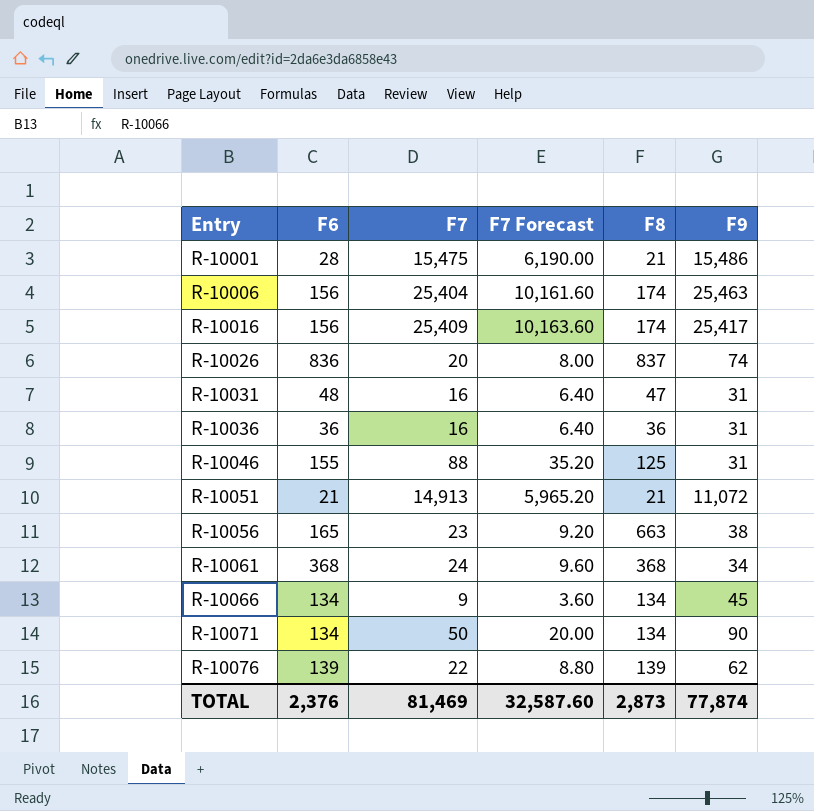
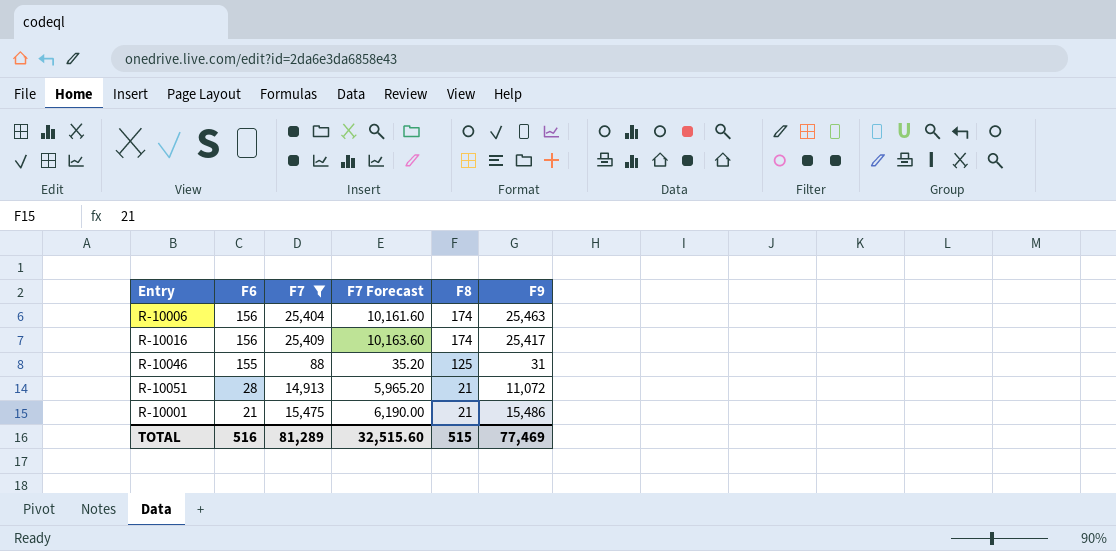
filter: none -> F7 >= 88
row order: Entry ascending -> F6 descending
R-10051 | F6: 21 -> 28
R-10001 | F6: 28 -> 21
TOTAL | F6: 2,376 -> 516
TOTAL | F7: 81,469 -> 81,289
TOTAL | F7 Forecast: 32,587.60 -> 32,515.60
TOTAL | F8: 2,873 -> 515
TOTAL | F9: 77,874 -> 77,469

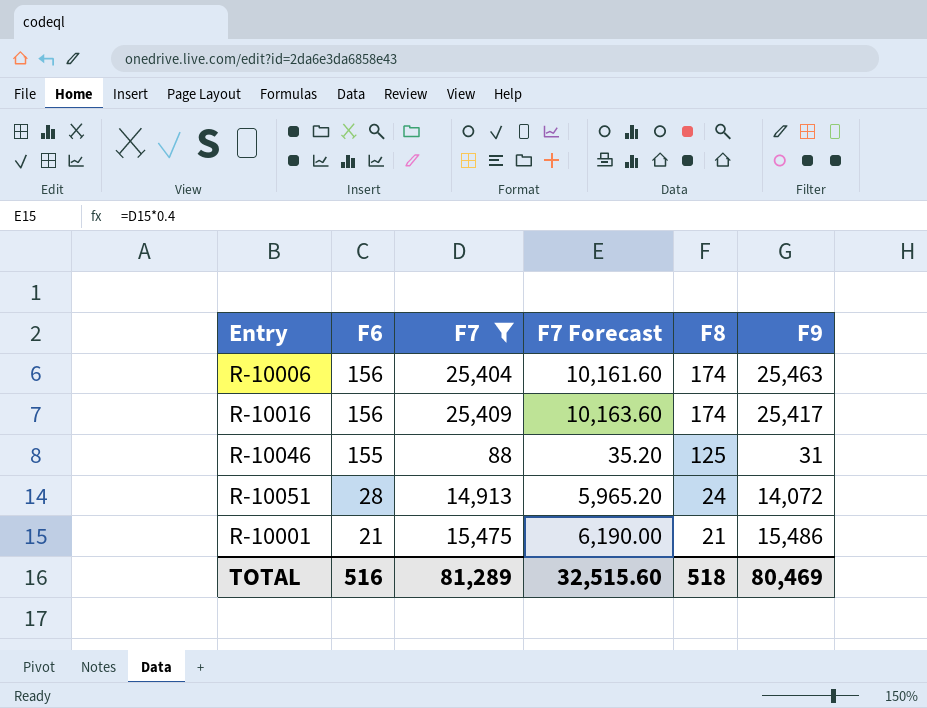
R-10051 | F8: 21 -> 24
R-10051 | F9: 11,072 -> 14,072
TOTAL | F8: 515 -> 518
TOTAL | F9: 77,469 -> 80,469

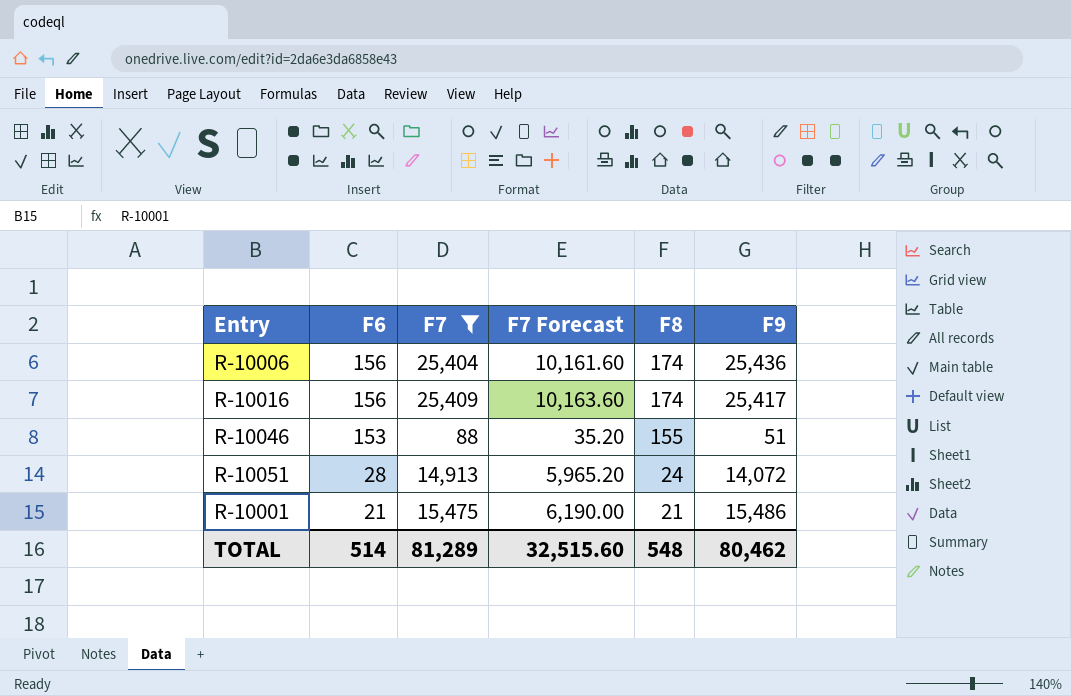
R-10006 | F9: 25,463 -> 25,436
R-10046 | F6: 155 -> 153
R-10046 | F8: 125 -> 155
R-10046 | F9: 31 -> 51
TOTAL | F6: 516 -> 514
TOTAL | F8: 518 -> 548
TOTAL | F9: 80,469 -> 80,462

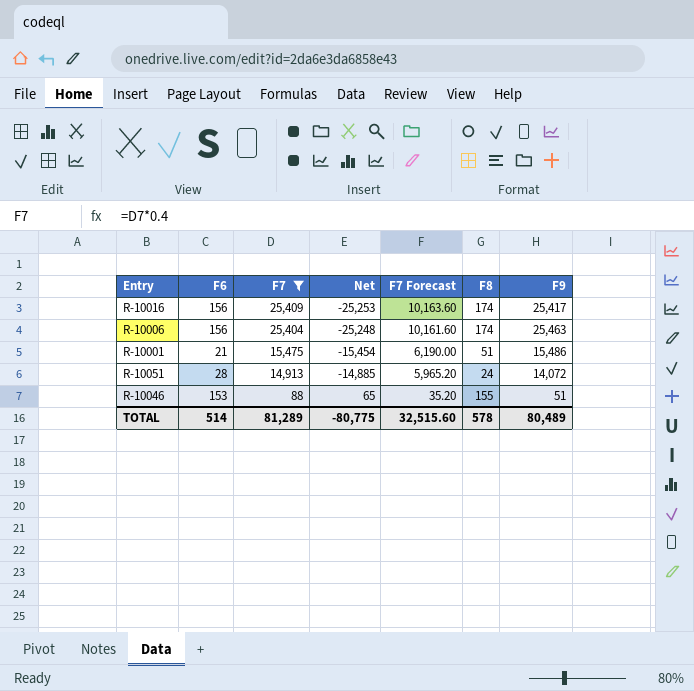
row order: F6 descending -> F7 descending
column Net | formula: none -> [F6] - [F7]
R-10006 | F9: 25,436 -> 25,463
R-10001 | F8: 21 -> 51
TOTAL | F8: 548 -> 578
TOTAL | F9: 80,462 -> 80,489

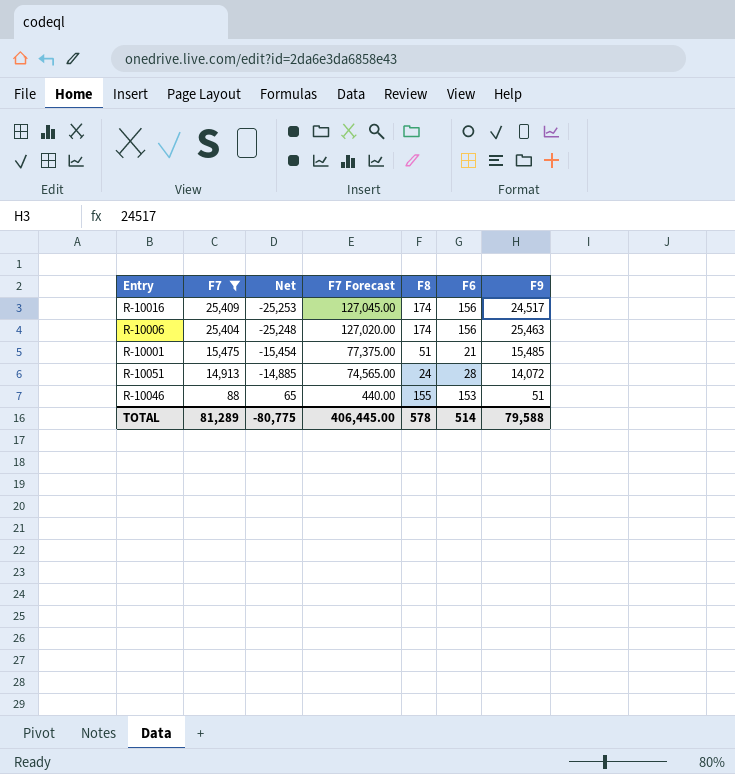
column F7 Forecast | formula: [F7] * 0.4 -> [F7] * 5
column F6 | position: 2 -> 6
R-10016 | F9: 25,417 -> 24,517
R-10001 | F9: 15,486 -> 15,485
TOTAL | F7 Forecast: 32,515.60 -> 406,445.00
TOTAL | F9: 80,489 -> 79,588

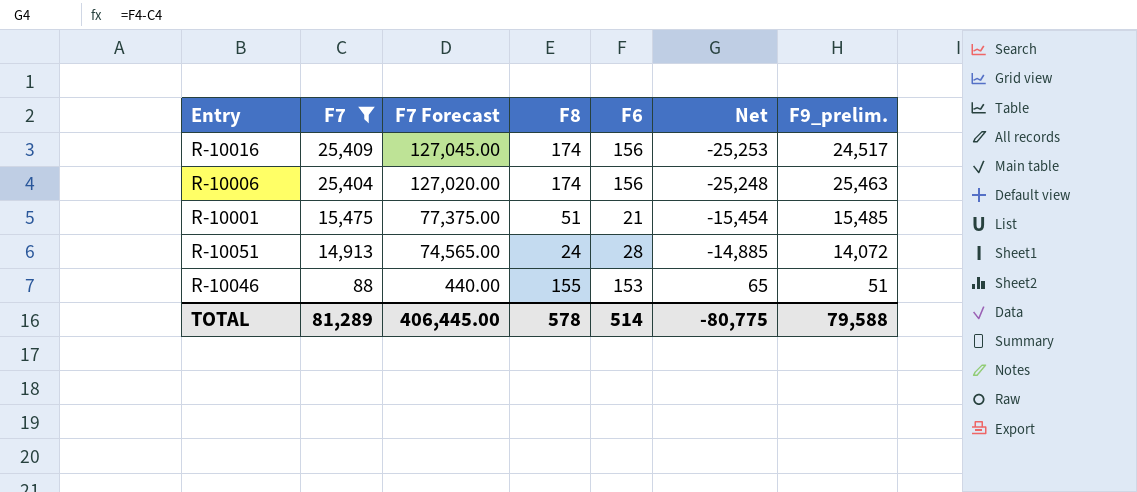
column Net | position: 3 -> 6
column name: F9 -> F9_prelim.

